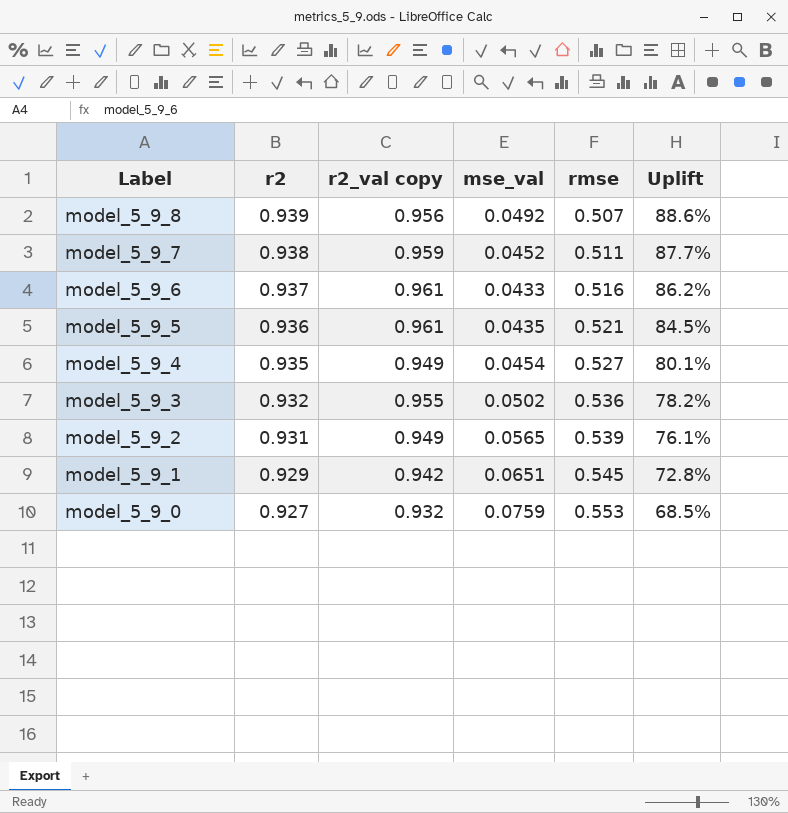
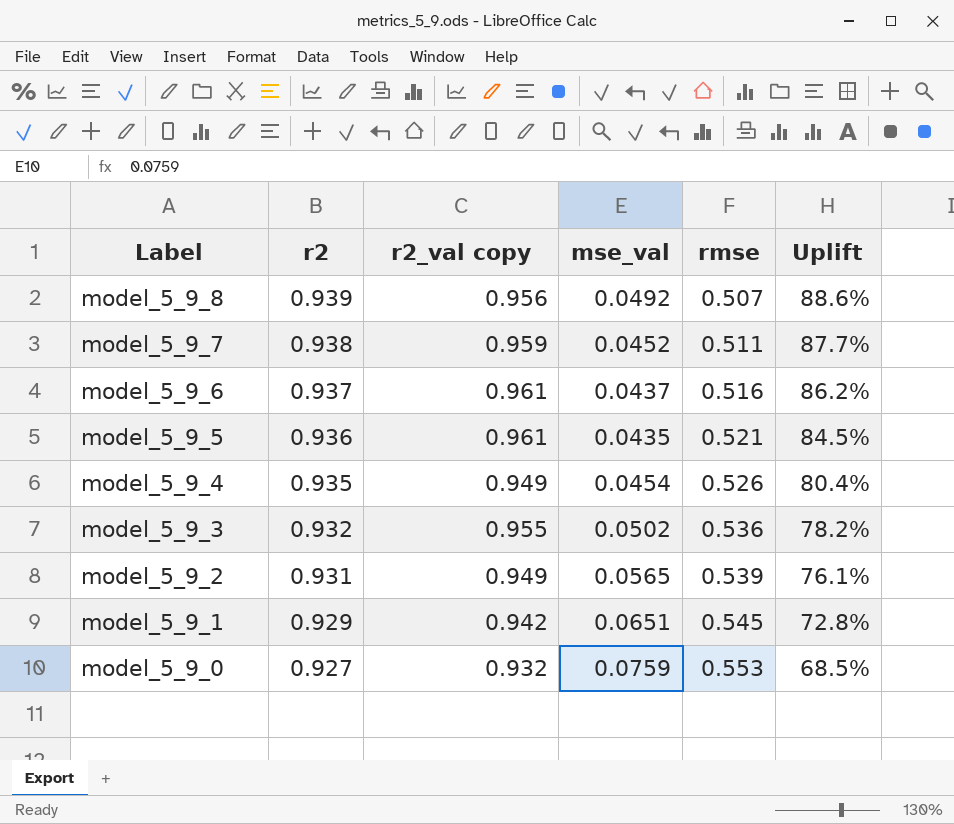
model_5_9_6 | mse_val: 0.0433 -> 0.0437
model_5_9_4 | rmse: 0.527 -> 0.526
model_5_9_4 | Uplift: 80.1% -> 80.4%

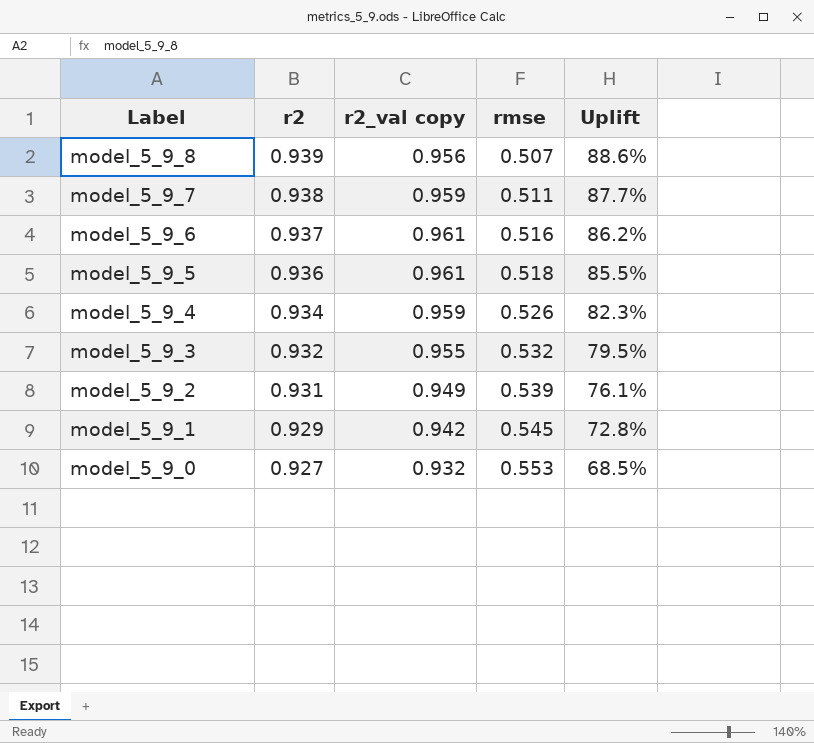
column mse_val | position: 4 -> none
model_5_9_5 | rmse: 0.521 -> 0.518
model_5_9_5 | Uplift: 84.5% -> 85.5%
model_5_9_4 | r2: 0.935 -> 0.934
model_5_9_4 | r2_val copy: 0.949 -> 0.959
model_5_9_4 | Uplift: 80.4% -> 82.3%
model_5_9_3 | rmse: 0.536 -> 0.532
model_5_9_3 | Uplift: 78.2% -> 79.5%

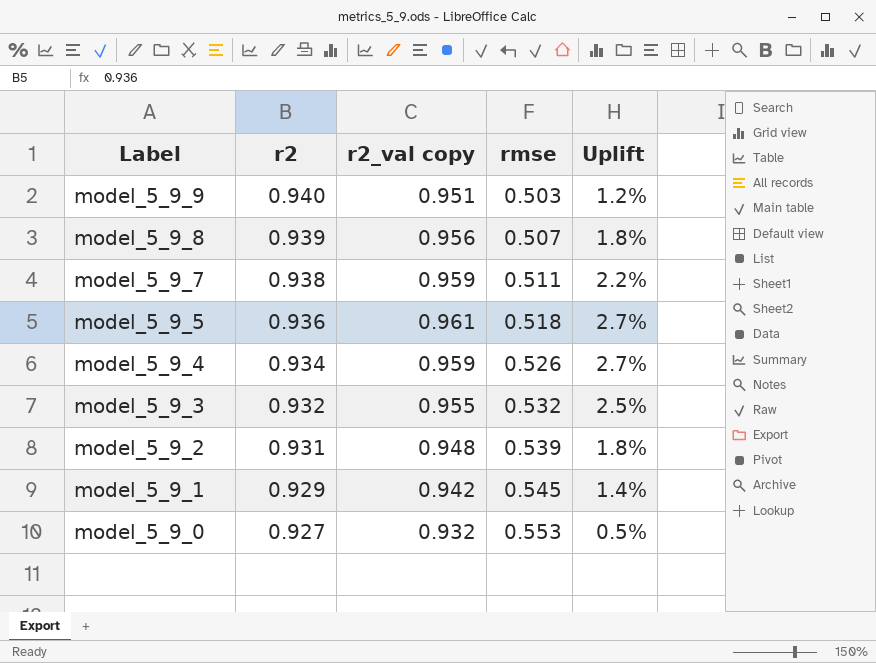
column Uplift | formula: ([r2_val copy] - [rmse]) / [rmse] -> ([r2_val copy] - [r2]) / [r2]
row model_5_9_6: 0.937 | 0.961 | 0.516 | 86.2% -> none
row model_5_9_9: none -> 0.940 | 0.951 | 0.503 | 1.2%
model_5_9_2 | r2_val copy: 0.949 -> 0.948

